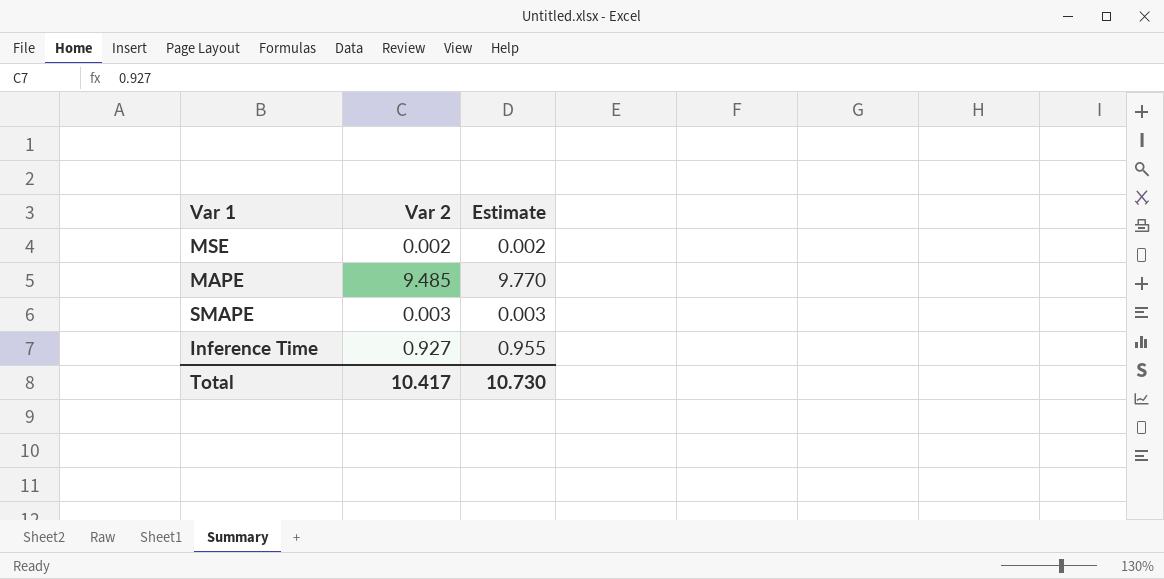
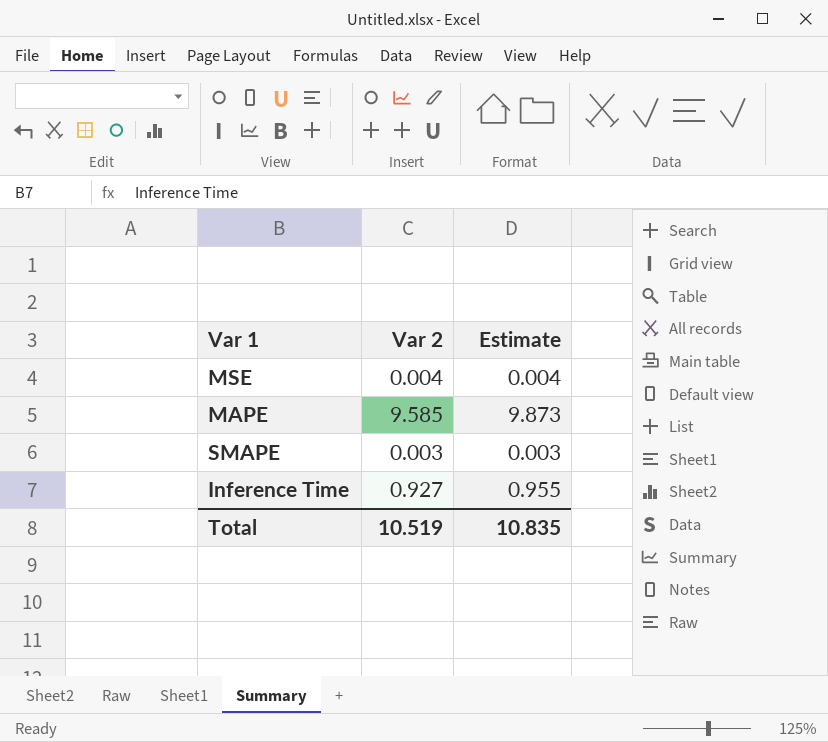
MSE | Var 2: 0.002 -> 0.004
MSE | Estimate: 0.002 -> 0.004
MAPE | Var 2: 9.485 -> 9.585
MAPE | Estimate: 9.770 -> 9.873
Total | Var 2: 10.417 -> 10.519
Total | Estimate: 10.730 -> 10.835

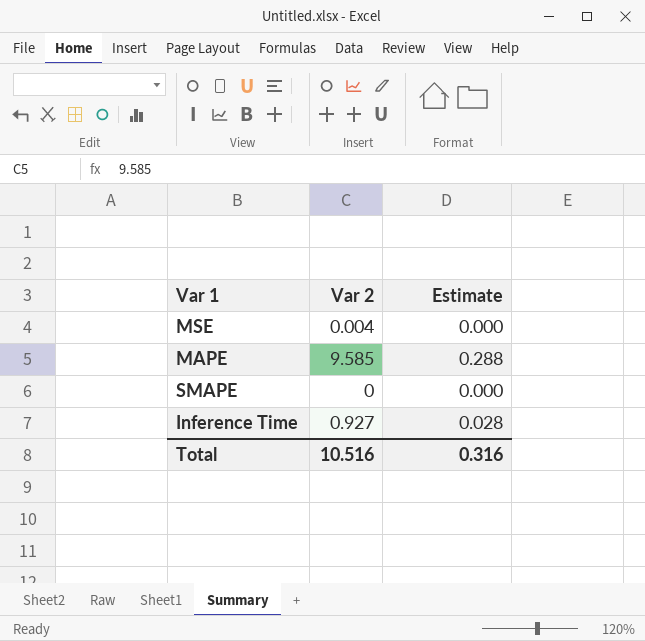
column Estimate | formula: [Var 2] * 1.03 -> [Var 2] * 0.03
SMAPE | Var 2: 0.003 -> 0
Total | Var 2: 10.519 -> 10.516
Total | Estimate: 10.835 -> 0.316

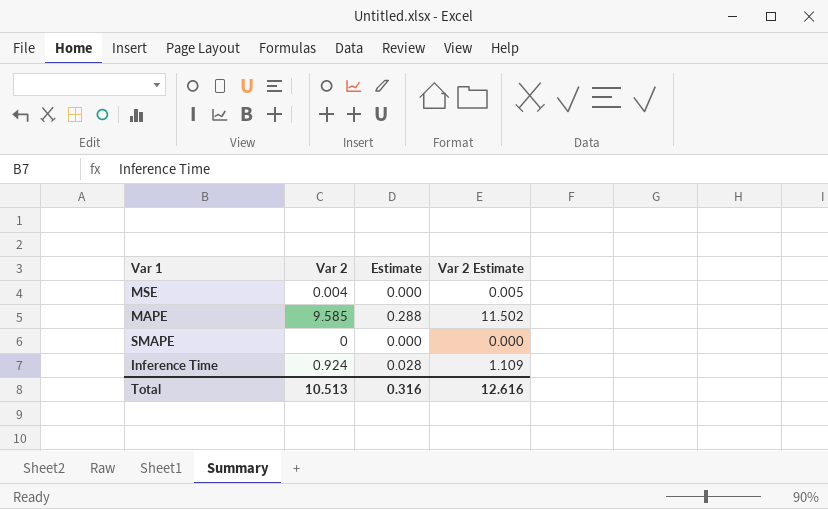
column Var 2 Estimate | formula: none -> [Var 2] * 1.2
Inference Time | Var 2: 0.927 -> 0.924
Total | Var 2: 10.516 -> 10.513

